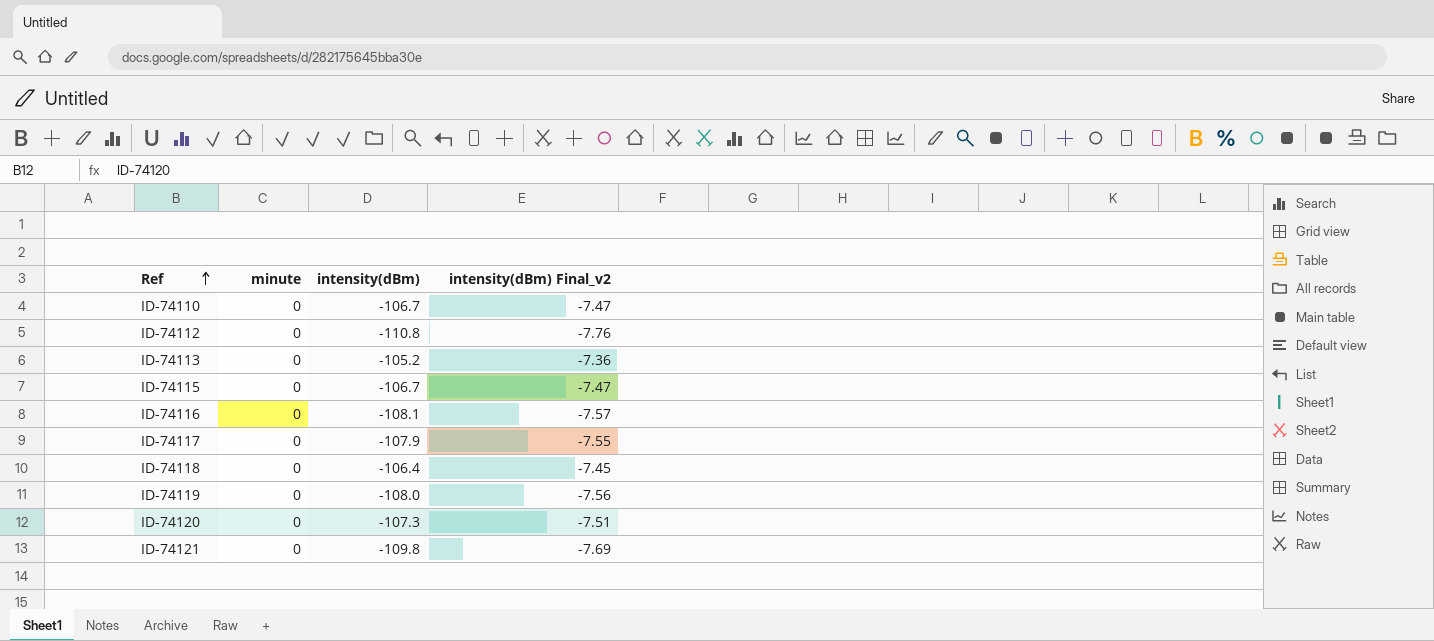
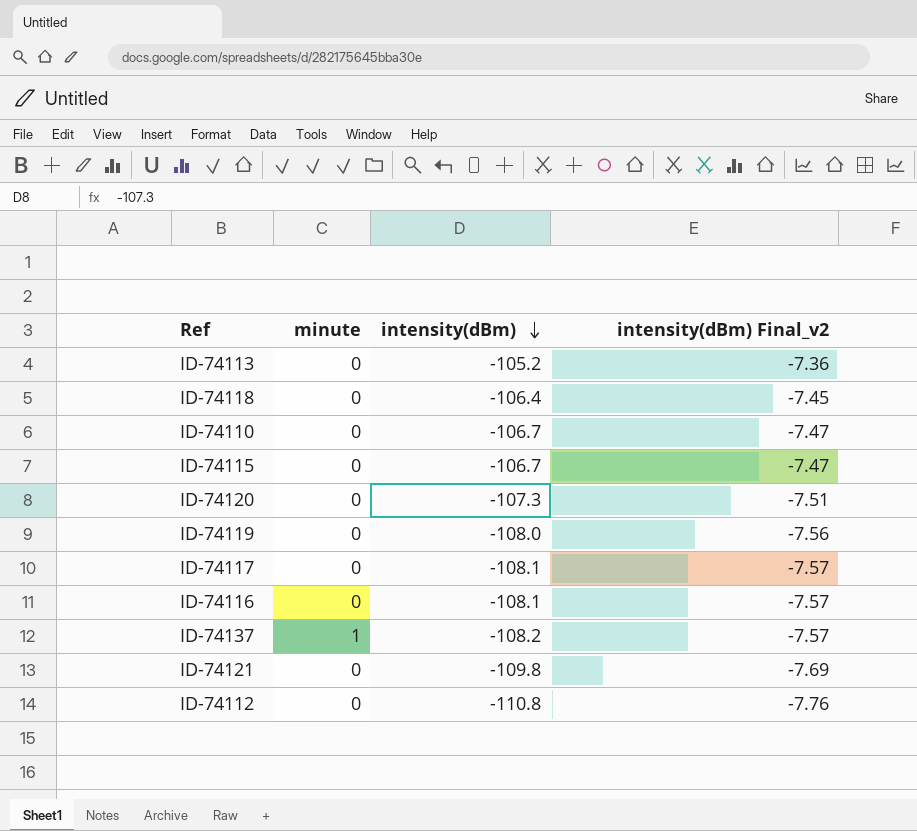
row order: Ref ascending -> intensity(dBm) descending
ID-74117 | intensity(dBm): -107.9 -> -108.1
ID-74117 | intensity(dBm) Final_v2: -7.55 -> -7.57
row ID-74137: none -> 1 | -108.2 | -7.57

